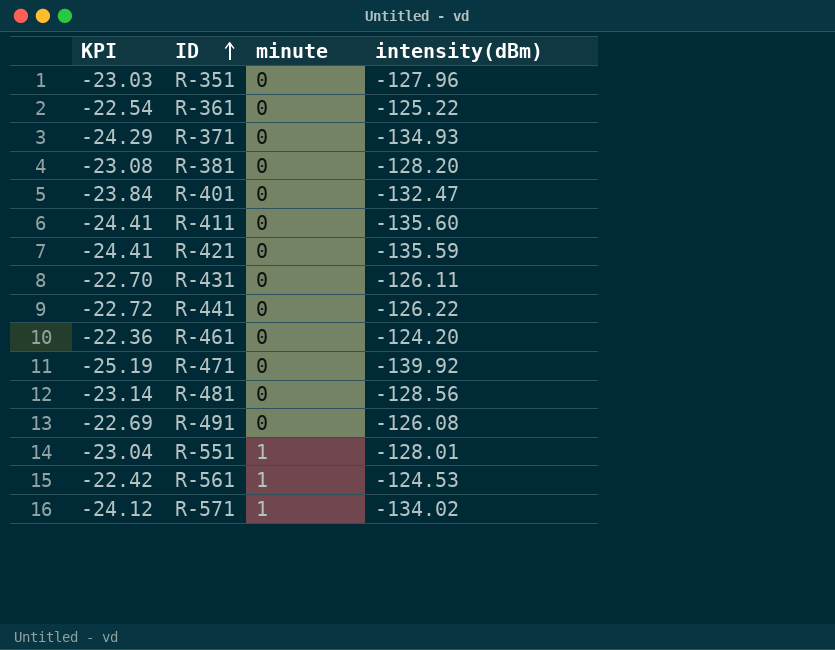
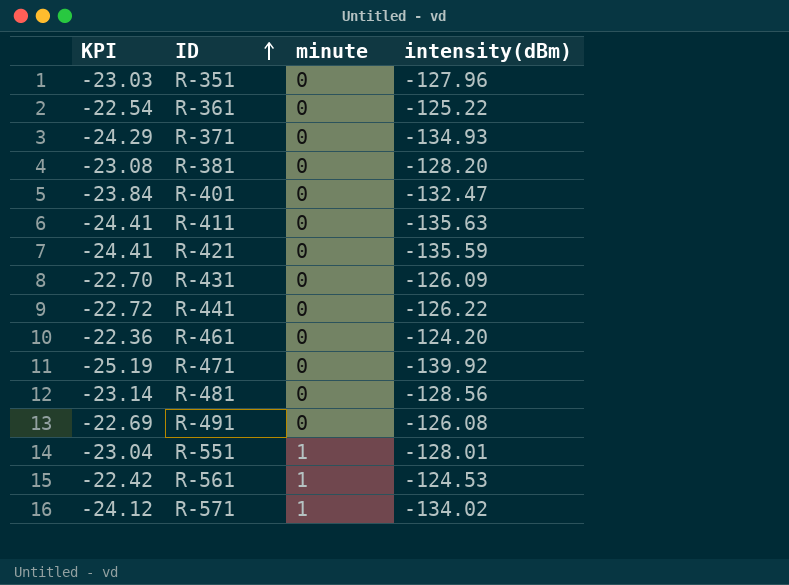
R-411 | intensity(dBm): -135.60 -> -135.63
R-431 | intensity(dBm): -126.11 -> -126.09

